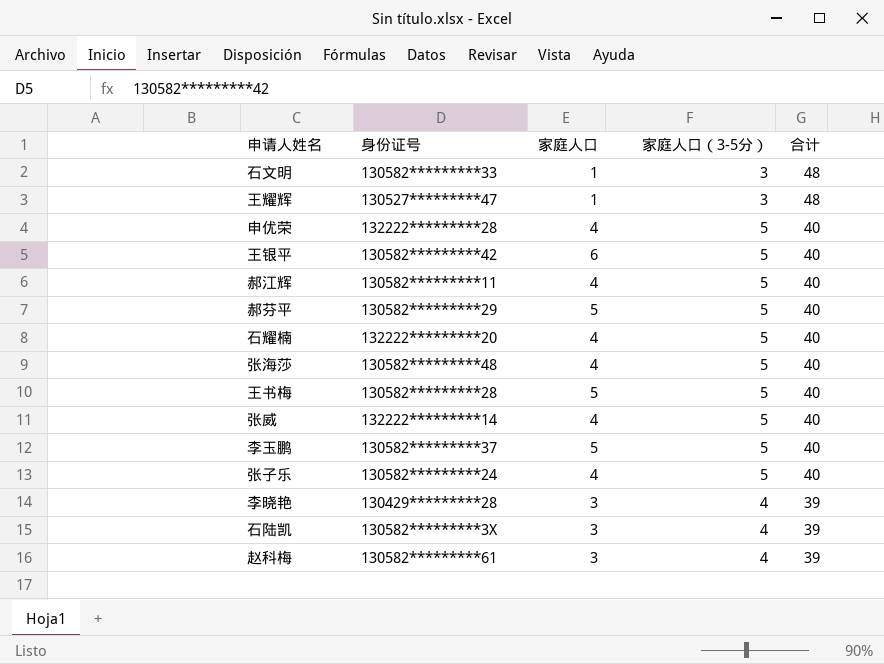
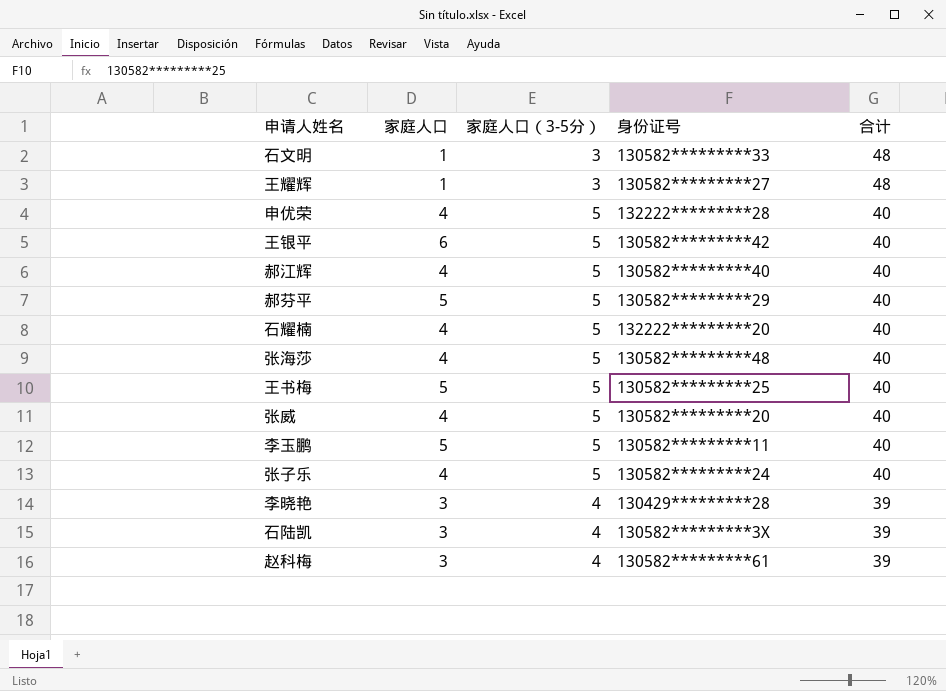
column 身份证号 | position: 2 -> 4
王耀辉 | 身份证号: 130527*********47 -> 130582*********27
郝江辉 | 身份证号: 130582*********11 -> 130582*********40
王书梅 | 身份证号: 130582*********28 -> 130582*********25
张威 | 身份证号: 132222*********14 -> 130582*********20
李玉鹏 | 身份证号: 130582*********37 -> 130582*********11

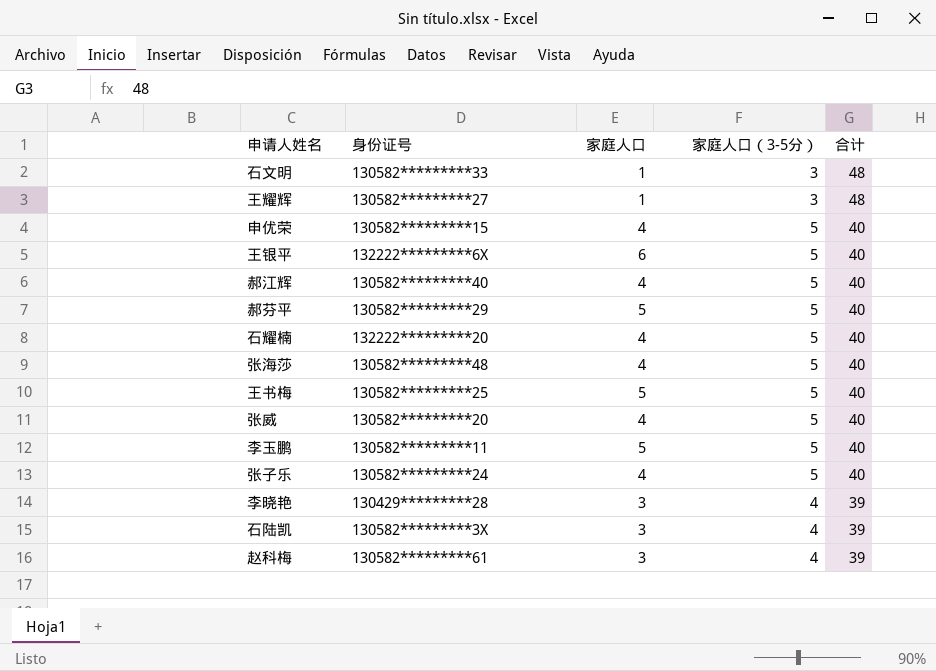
column 身份证号 | position: 4 -> 2
申优荣 | 身份证号: 132222*********28 -> 130582*********15
王银平 | 身份证号: 130582*********42 -> 132222*********6X

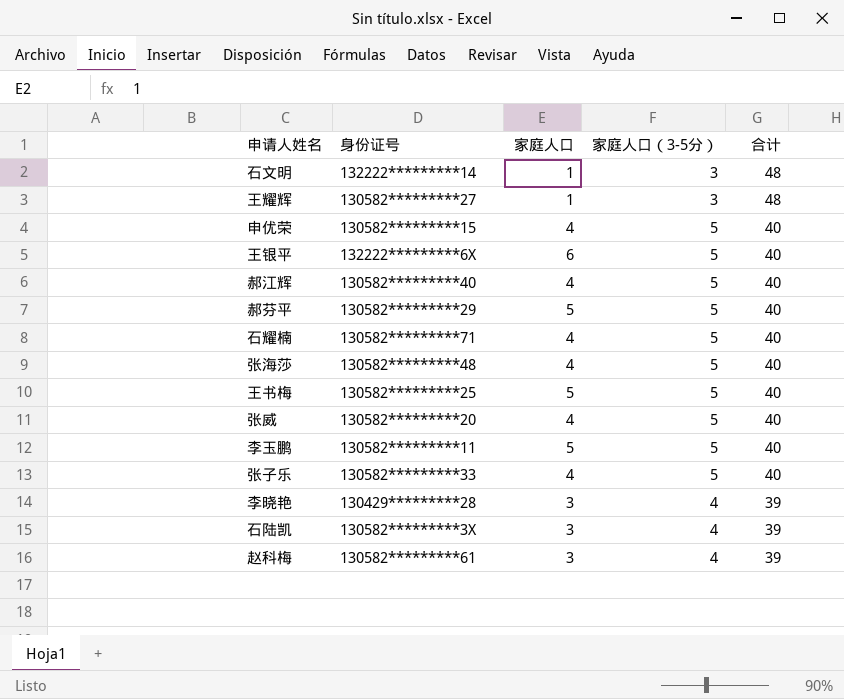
石文明 | 身份证号: 130582*********33 -> 132222*********14
石耀楠 | 身份证号: 132222*********20 -> 130582*********71
张子乐 | 身份证号: 130582*********24 -> 130582*********33

